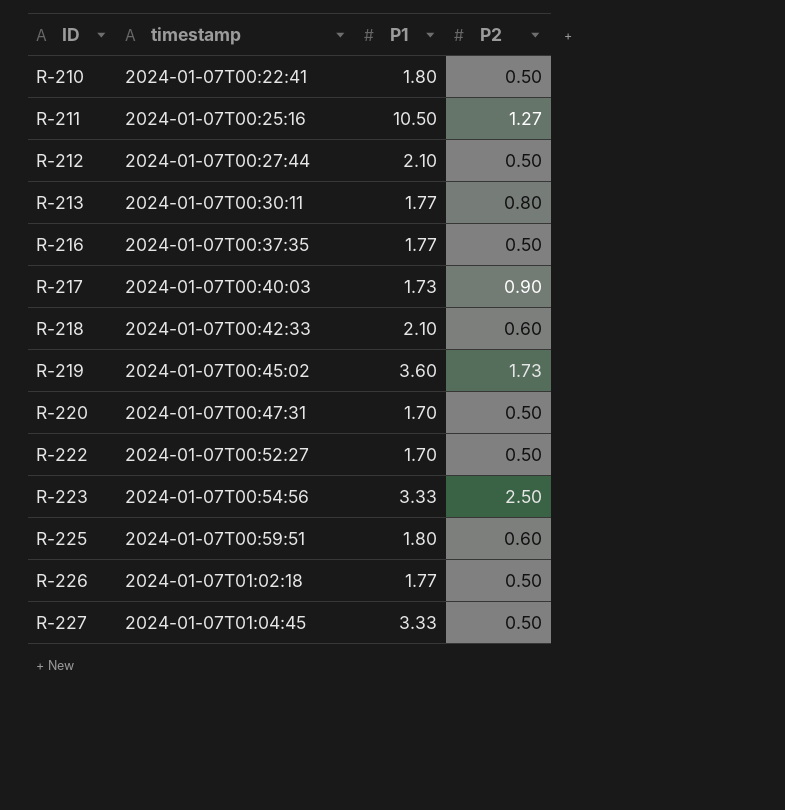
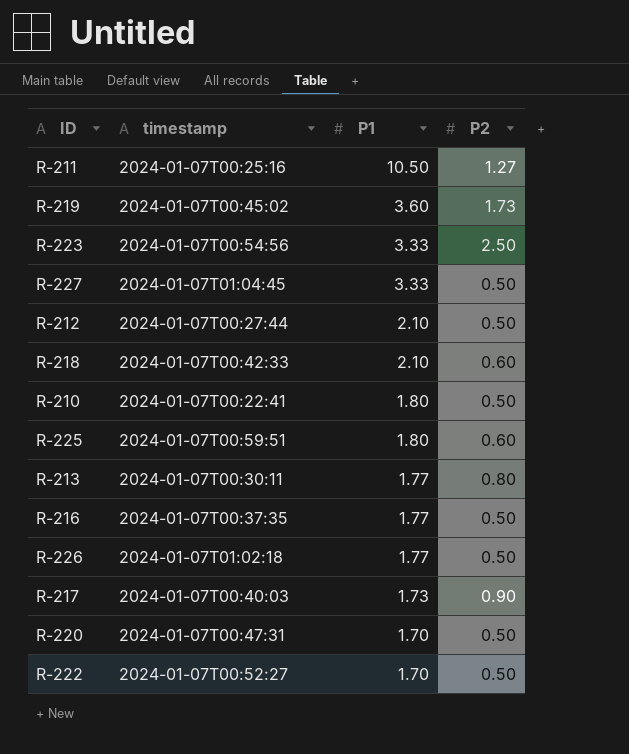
row order: ID ascending -> P1 descending

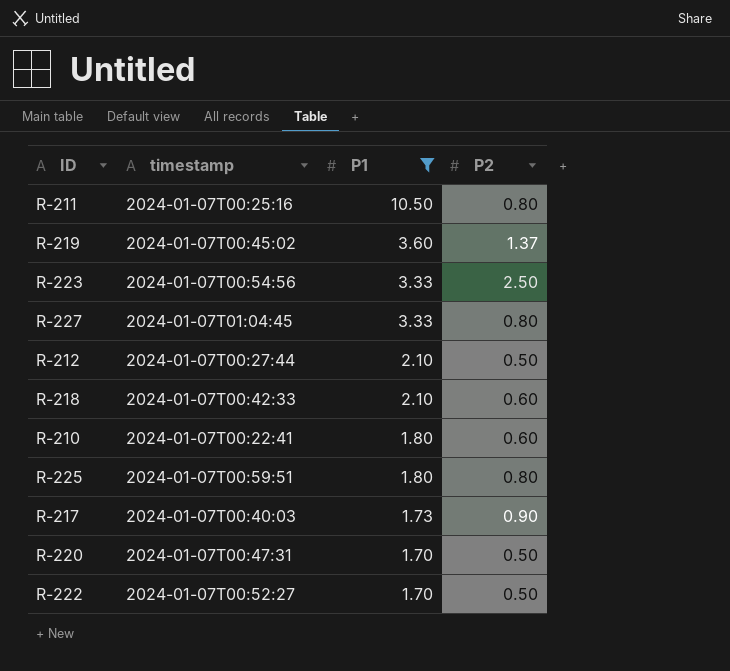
filter: none -> P1 != 1.77
R-211 | P2: 1.27 -> 0.80
R-219 | P2: 1.73 -> 1.37
R-227 | P2: 0.50 -> 0.80
R-210 | P2: 0.50 -> 0.60
R-225 | P2: 0.60 -> 0.80

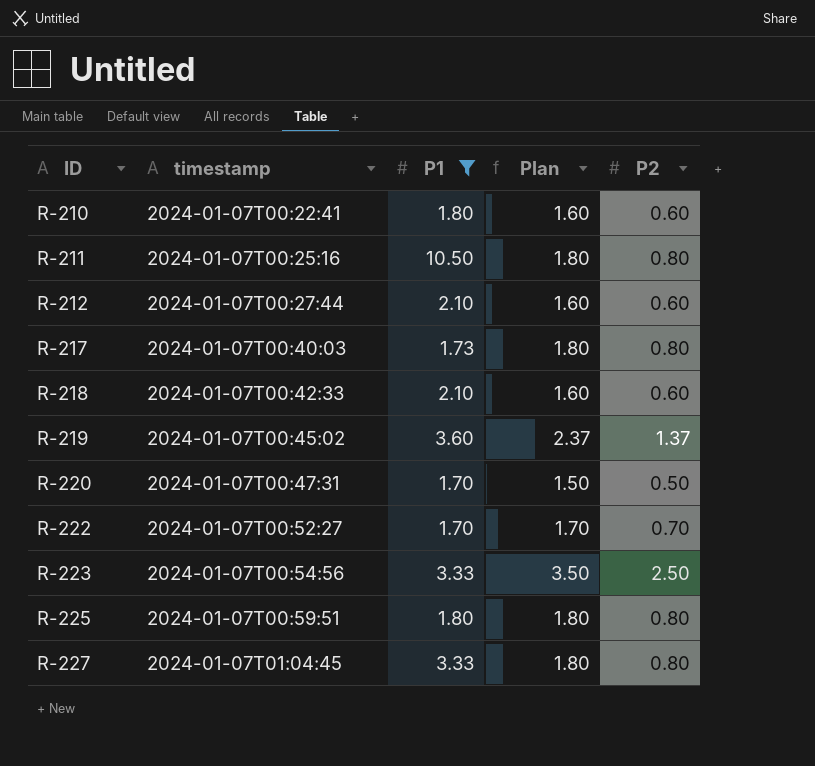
row order: P1 descending -> ID ascending
column Plan | formula: none -> [P2] + 1
R-212 | P2: 0.50 -> 0.60
R-217 | P2: 0.90 -> 0.80
R-222 | P2: 0.50 -> 0.70

